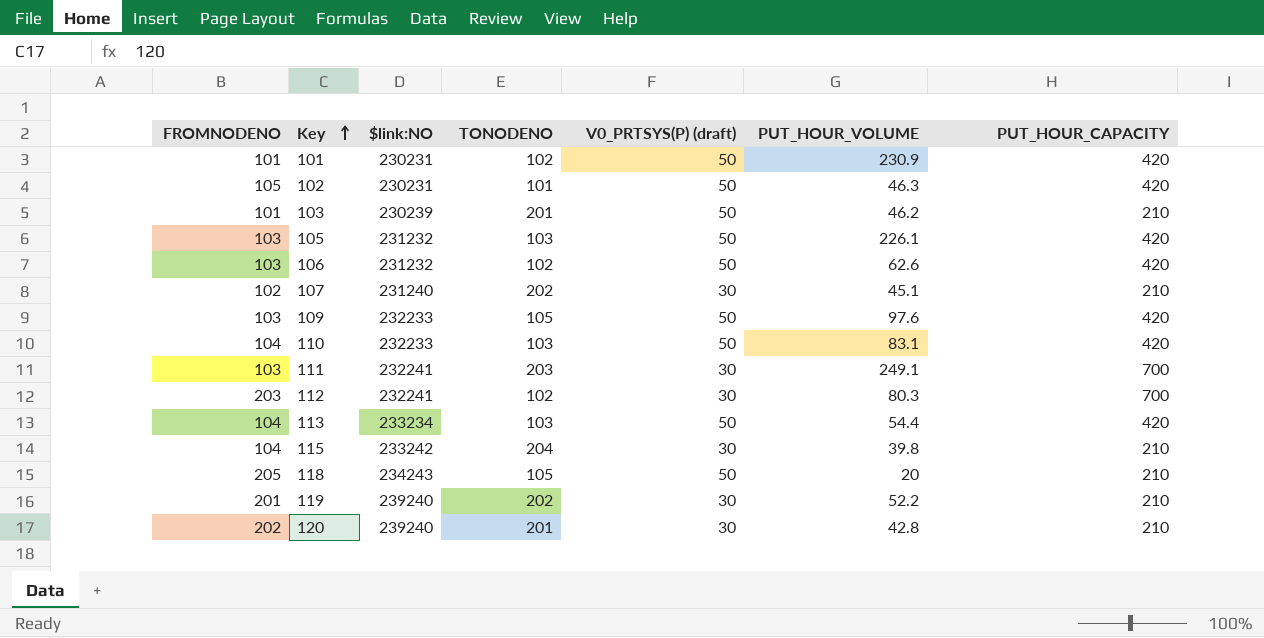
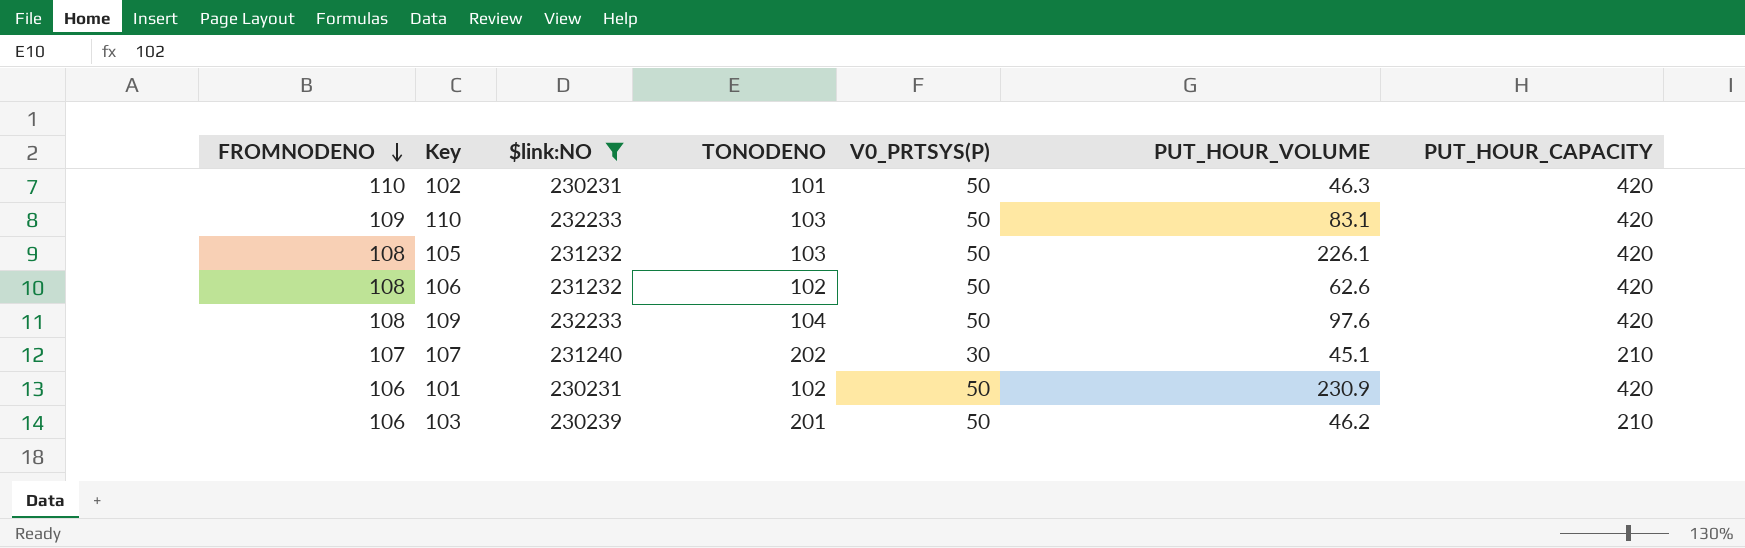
filter: none -> $link:NO <= 232233
row order: Key ascending -> FROMNODENO descending
column name: V0_PRTSYS(P) (draft) -> V0_PRTSYS(P)
102 | FROMNODENO: 105 -> 110
110 | FROMNODENO: 104 -> 109
105 | FROMNODENO: 103 -> 108
106 | FROMNODENO: 103 -> 108
109 | FROMNODENO: 103 -> 108
109 | TONODENO: 105 -> 104
107 | FROMNODENO: 102 -> 107
101 | FROMNODENO: 101 -> 106
103 | FROMNODENO: 101 -> 106

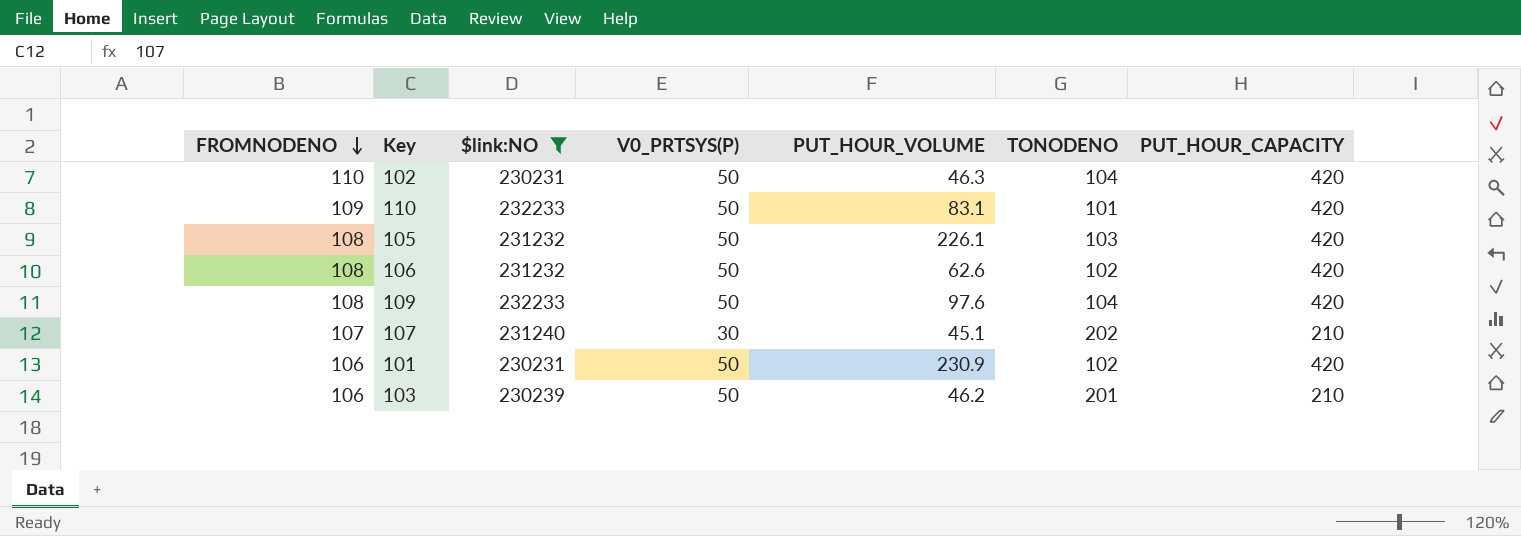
column TONODENO | position: 4 -> 6
102 | TONODENO: 101 -> 104
110 | TONODENO: 103 -> 101

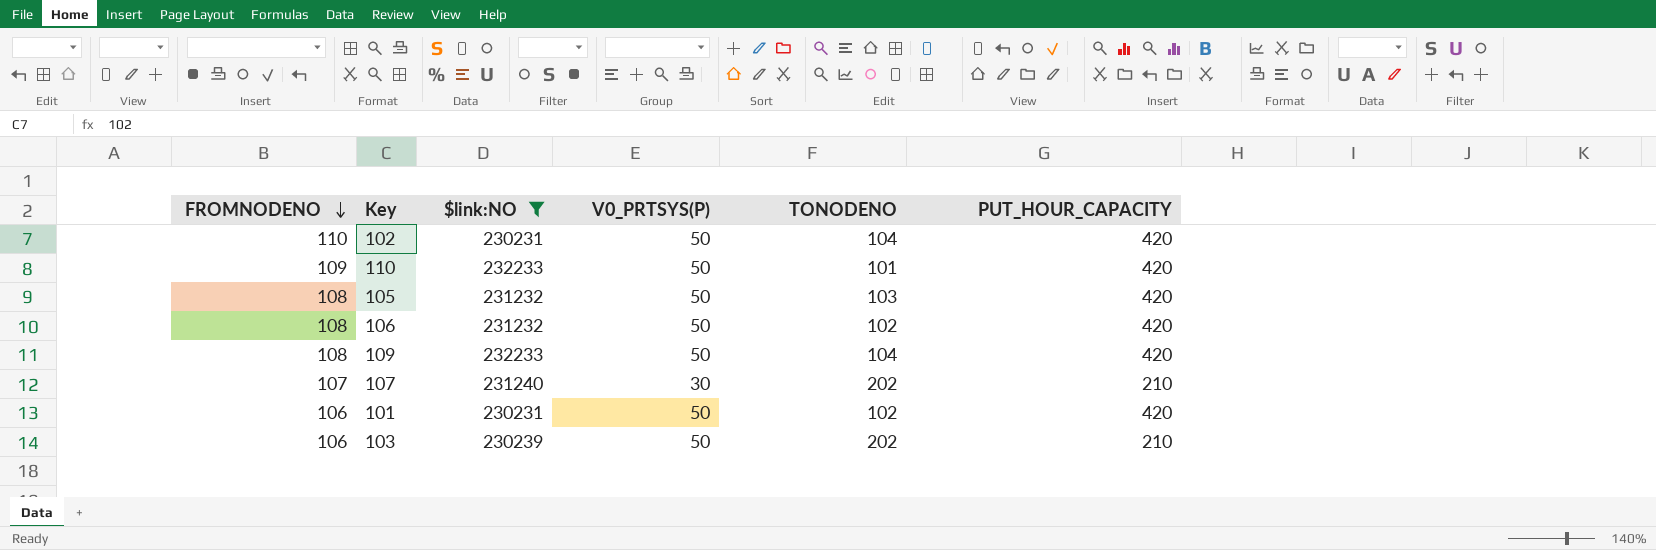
column PUT_HOUR_VOLUME | position: 5 -> none
103 | TONODENO: 201 -> 202

